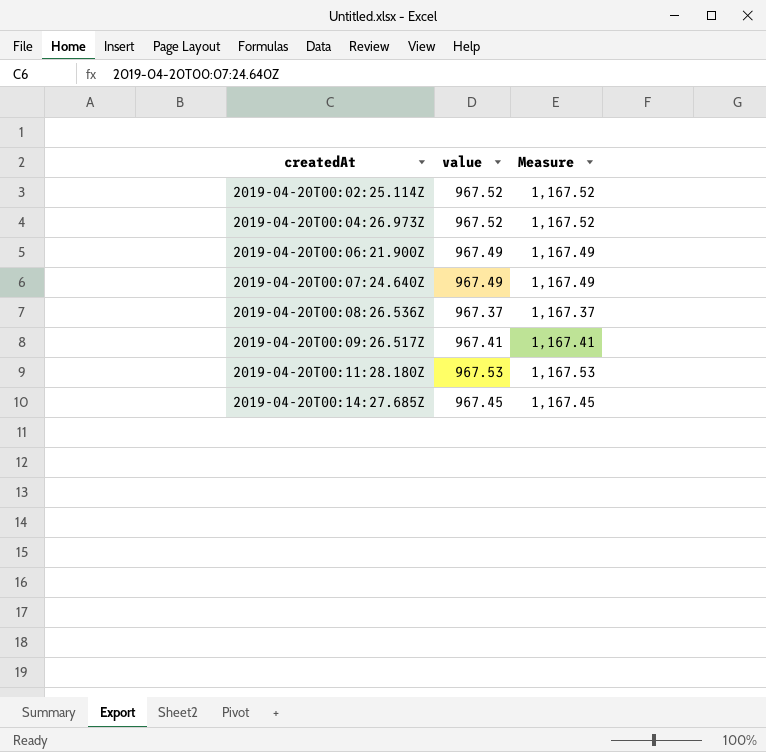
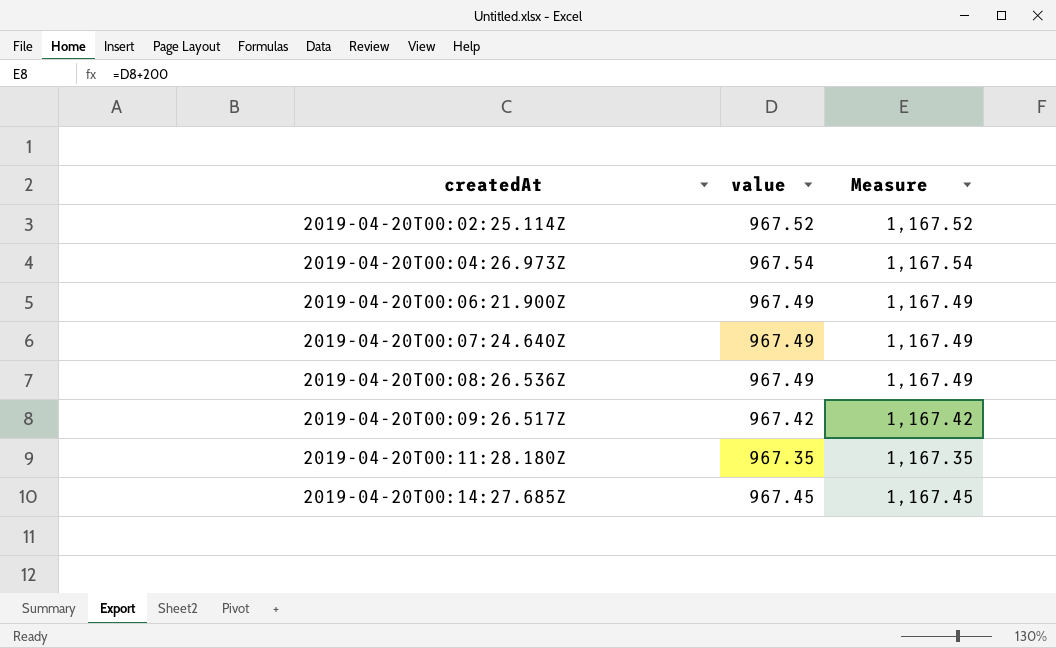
2019-04-20T00:04:26.973Z | value: 967.52 -> 967.54
2019-04-20T00:04:26.973Z | Measure: 1,167.52 -> 1,167.54
2019-04-20T00:08:26.536Z | value: 967.37 -> 967.49
2019-04-20T00:08:26.536Z | Measure: 1,167.37 -> 1,167.49
2019-04-20T00:09:26.517Z | value: 967.41 -> 967.42
2019-04-20T00:09:26.517Z | Measure: 1,167.41 -> 1,167.42
2019-04-20T00:11:28.180Z | value: 967.53 -> 967.35
2019-04-20T00:11:28.180Z | Measure: 1,167.53 -> 1,167.35

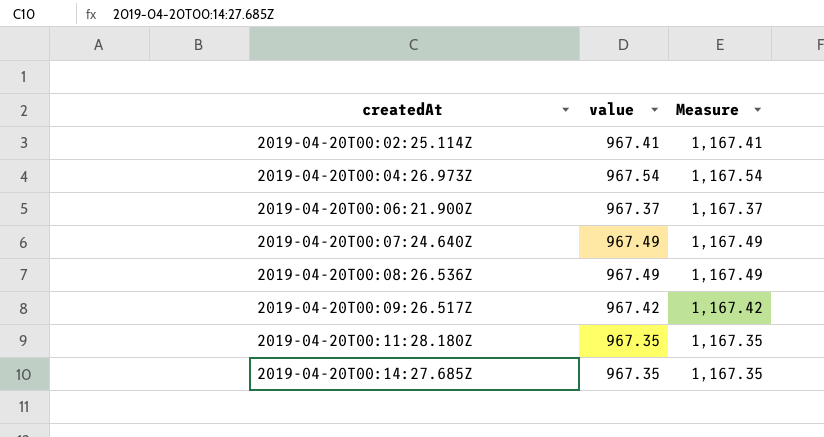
2019-04-20T00:02:25.114Z | value: 967.52 -> 967.41
2019-04-20T00:02:25.114Z | Measure: 1,167.52 -> 1,167.41
2019-04-20T00:06:21.900Z | value: 967.49 -> 967.37
2019-04-20T00:06:21.900Z | Measure: 1,167.49 -> 1,167.37
2019-04-20T00:14:27.685Z | value: 967.45 -> 967.35
2019-04-20T00:14:27.685Z | Measure: 1,167.45 -> 1,167.35

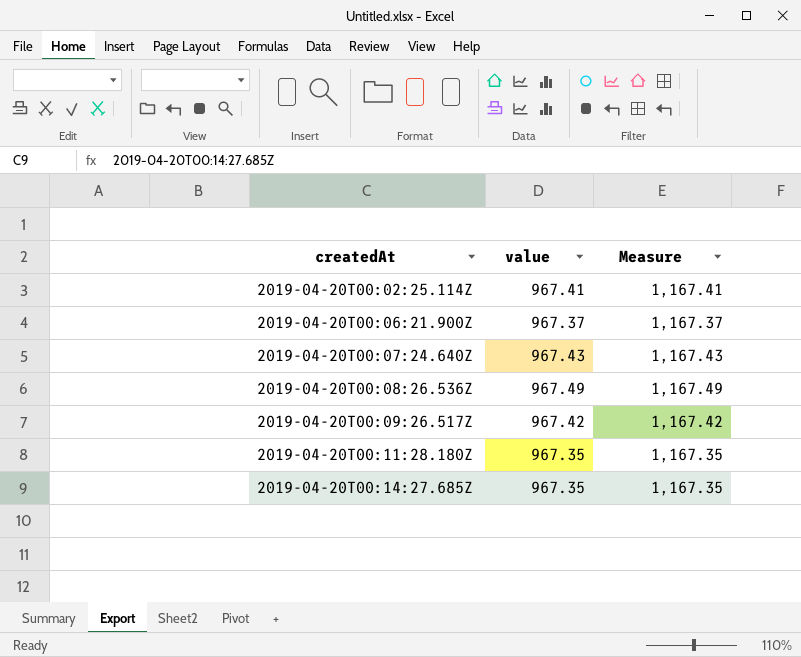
row 2019-04-20T00:04:26.973Z: 967.54 | 1,167.54 -> none
2019-04-20T00:07:24.640Z | value: 967.49 -> 967.43
2019-04-20T00:07:24.640Z | Measure: 1,167.49 -> 1,167.43

